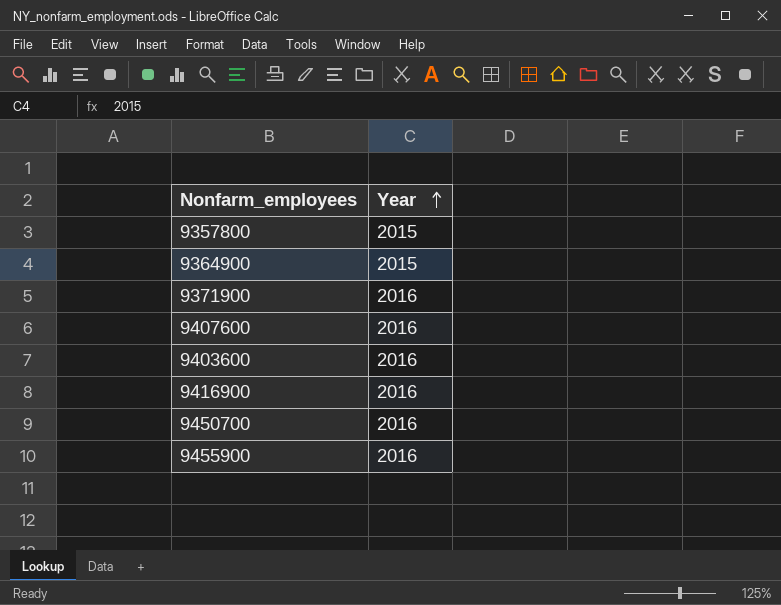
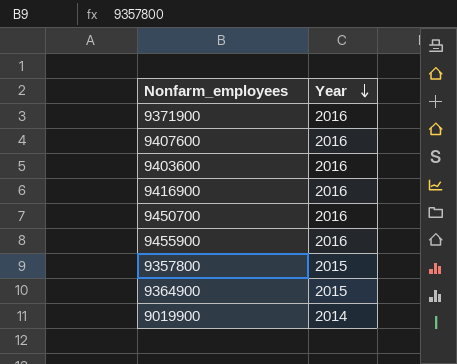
row order: Year ascending -> Year descending
row 9019900: none -> 2014

